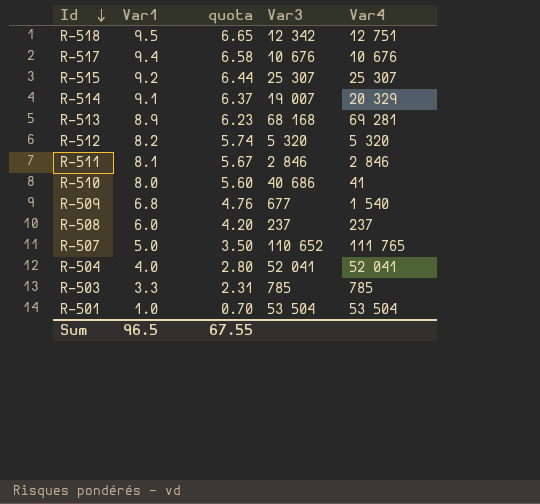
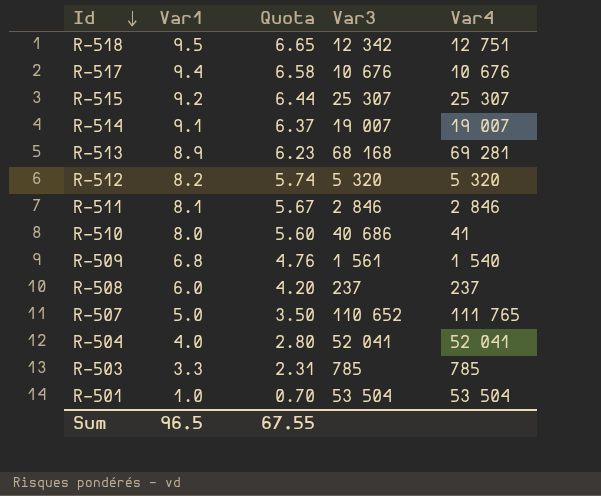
column name: quota -> Quota
R-514 | Var4: 20 329 -> 19 007
R-509 | Var3: 677 -> 1 561

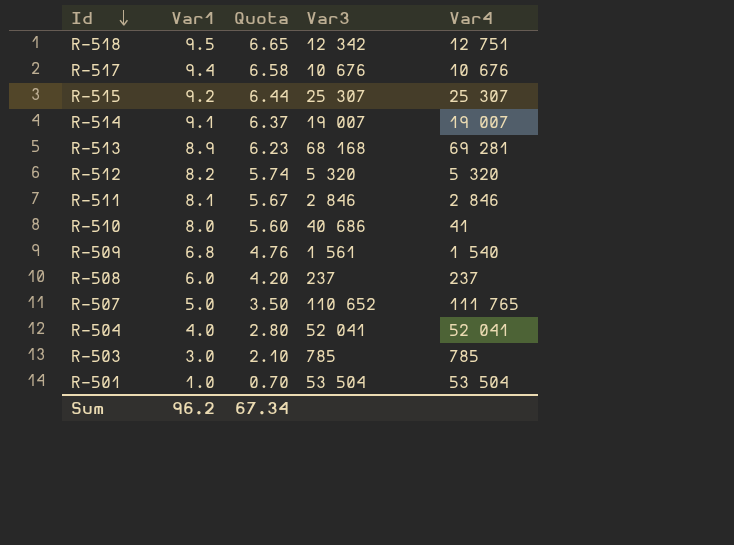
R-503 | Var1: 3.3 -> 3.0
R-503 | Quota: 2.31 -> 2.10
Sum | Var1: 96.5 -> 96.2
Sum | Quota: 67.55 -> 67.34

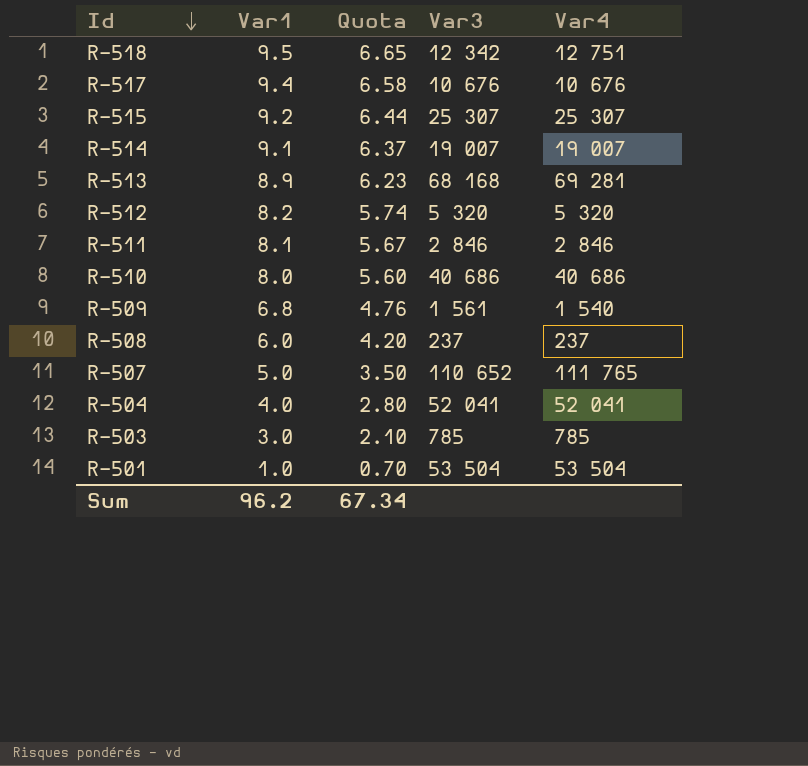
R-510 | Var4: 41 -> 40 686

